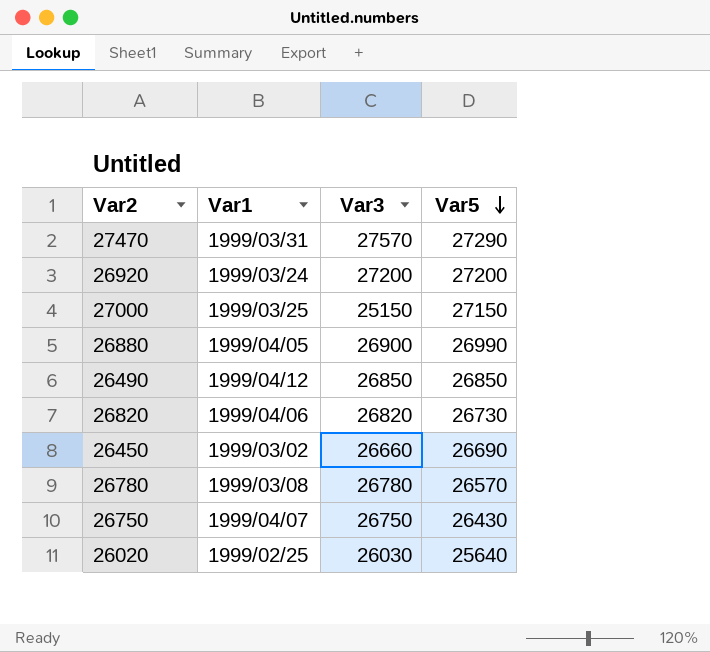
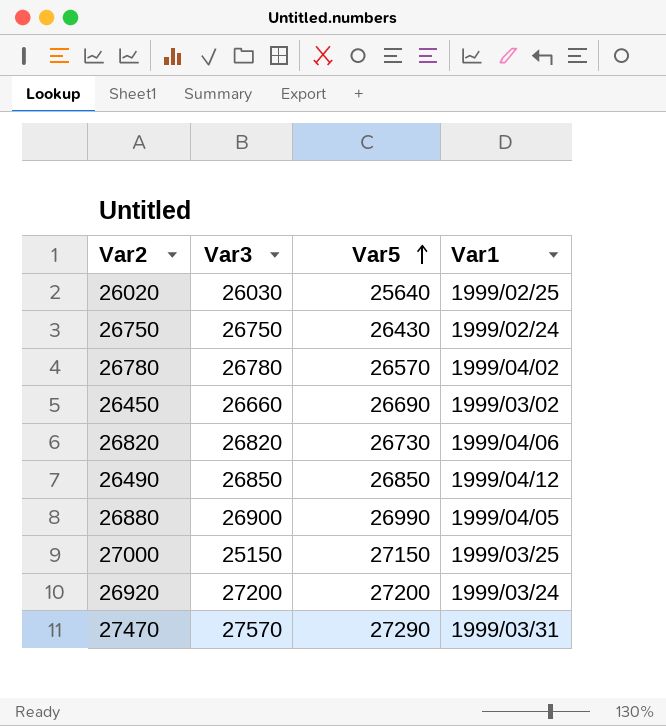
row order: Var5 descending -> Var5 ascending
column Var1 | position: 2 -> 4
26750 | Var1: 1999/04/07 -> 1999/02/24
26780 | Var1: 1999/03/08 -> 1999/04/02

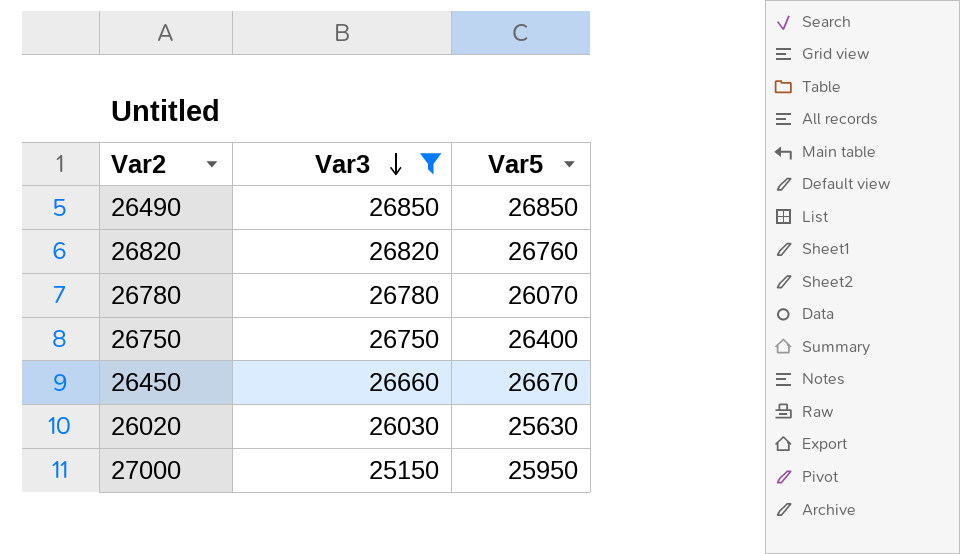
filter: none -> Var3 <= 26850
row order: Var5 ascending -> Var3 descending
column Var1 | position: 4 -> none
26820 | Var5: 26730 -> 26760
26780 | Var5: 26570 -> 26070
26750 | Var5: 26430 -> 26400
26450 | Var5: 26690 -> 26670
26020 | Var5: 25640 -> 25630
27000 | Var5: 27150 -> 25950

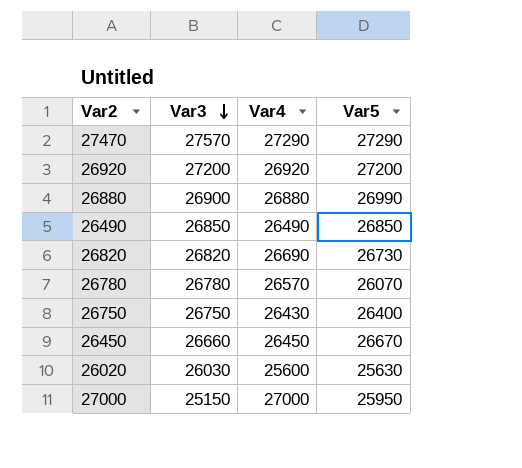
filter: Var3 <= 26850 -> none
column Var4 | position: none -> 3
26820 | Var5: 26760 -> 26730

